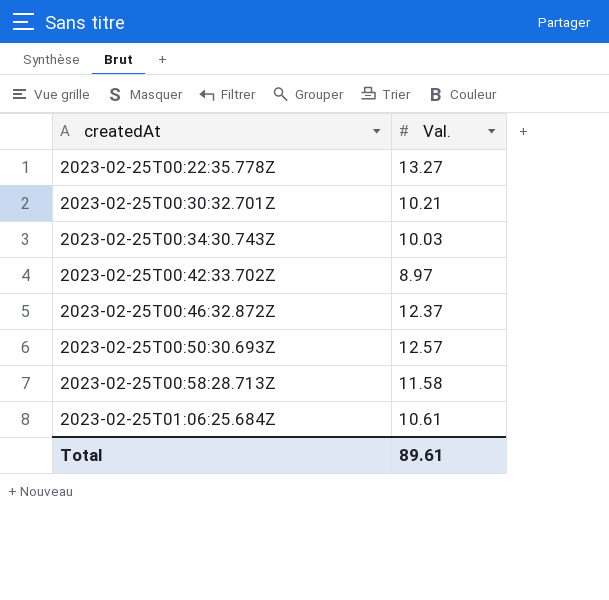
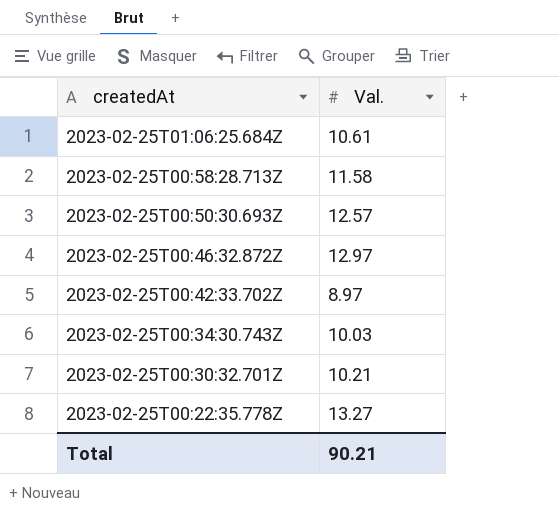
row order: createdAt ascending -> createdAt descending
2023-02-25T00:46:32.872Z | Val.: 12.37 -> 12.97
Total | Val.: 89.61 -> 90.21

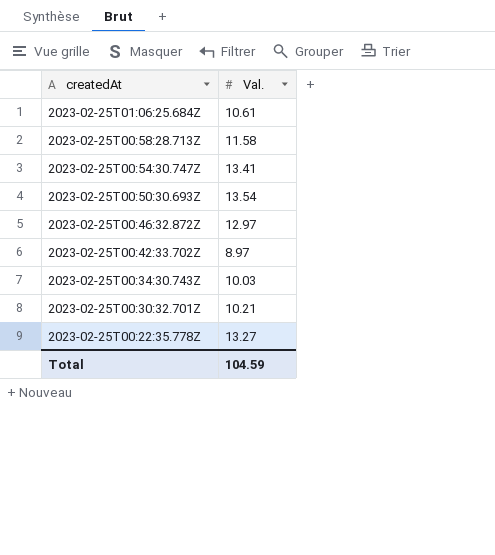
row 2023-02-25T00:54:30.747Z: none -> 13.41
2023-02-25T00:50:30.693Z | Val.: 12.57 -> 13.54
Total | Val.: 90.21 -> 104.59

